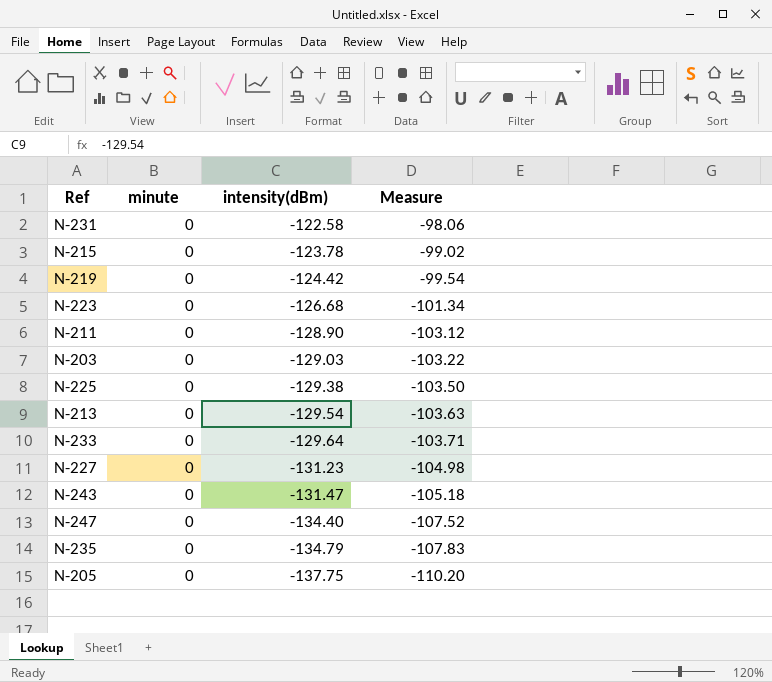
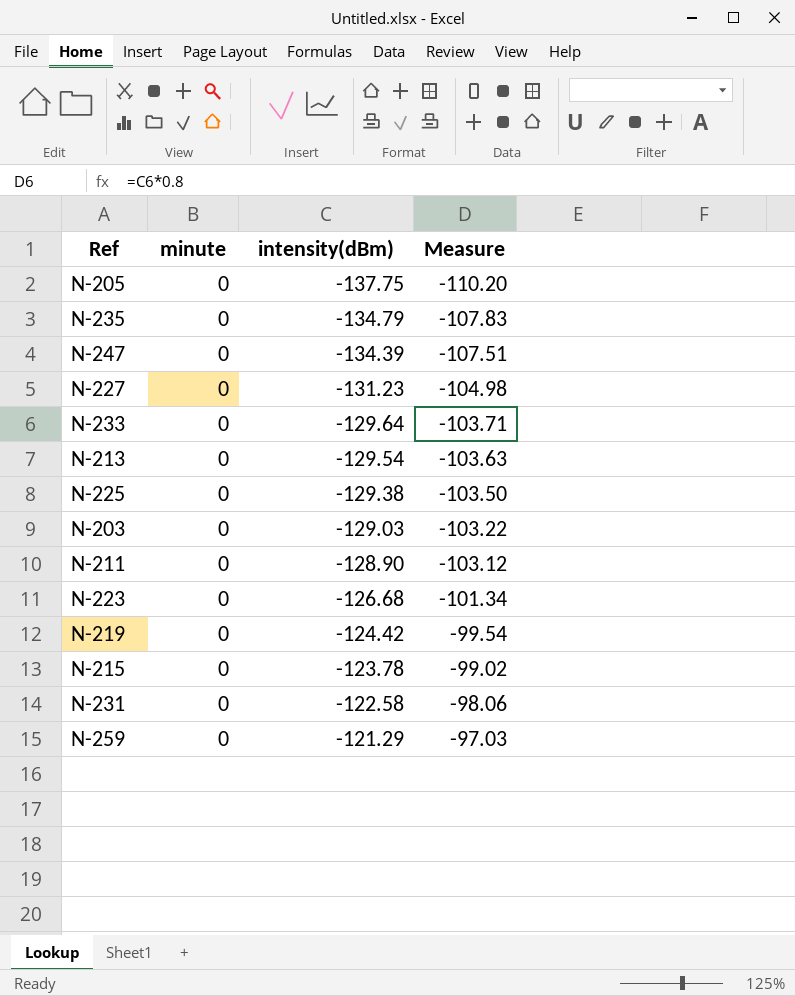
row order: intensity(dBm) descending -> intensity(dBm) ascending
row N-243: 0 | -131.47 | -105.18 -> none
N-247 | intensity(dBm): -134.40 -> -134.39
N-247 | Measure: -107.52 -> -107.51
row N-259: none -> 0 | -121.29 | -97.03

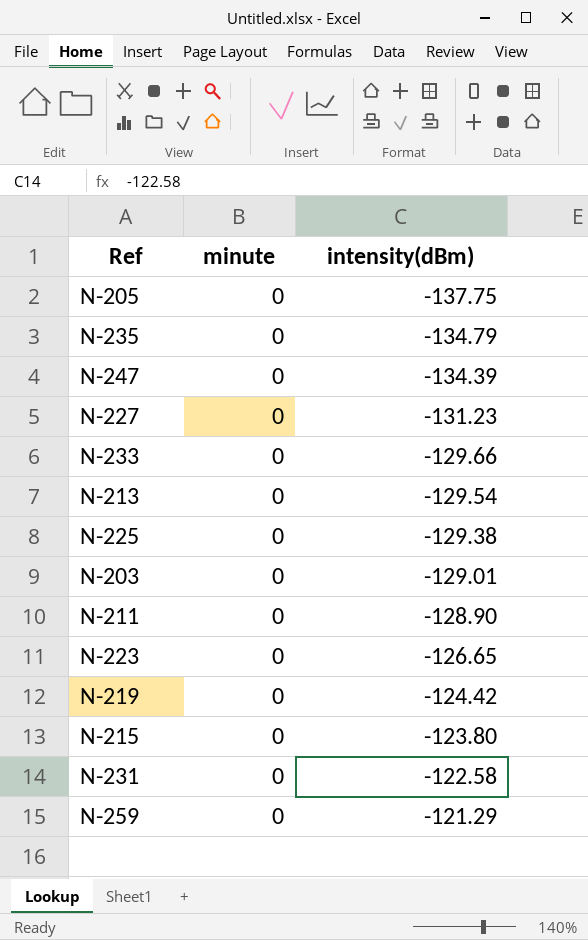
column Measure | formula: [intensity(dBm)] * 0.8 -> none
N-233 | intensity(dBm): -129.64 -> -129.66
N-203 | intensity(dBm): -129.03 -> -129.01
N-223 | intensity(dBm): -126.68 -> -126.65
N-215 | intensity(dBm): -123.78 -> -123.80

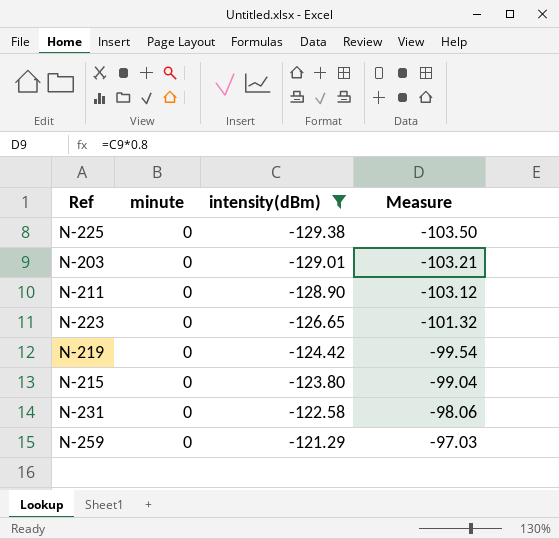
filter: none -> intensity(dBm) >= -129.38
column Measure | formula: none -> [intensity(dBm)] * 0.8

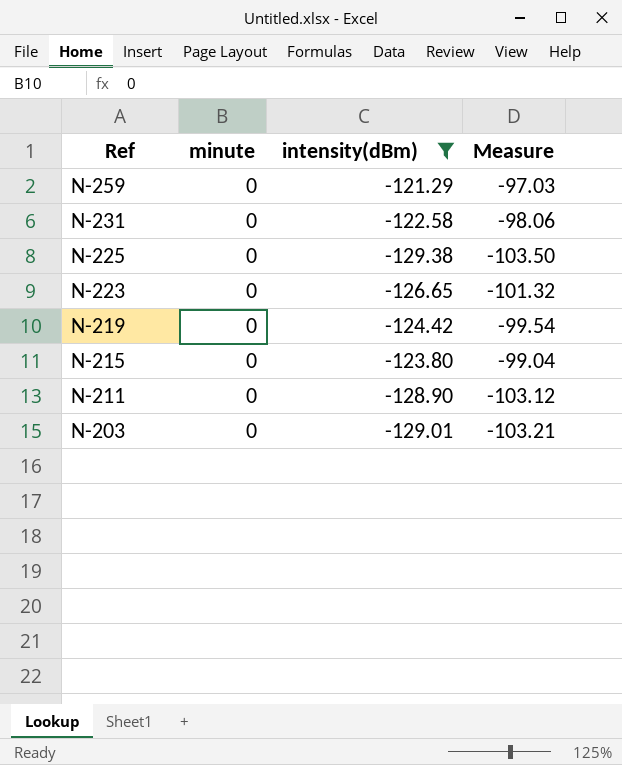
row order: intensity(dBm) ascending -> Ref descending

